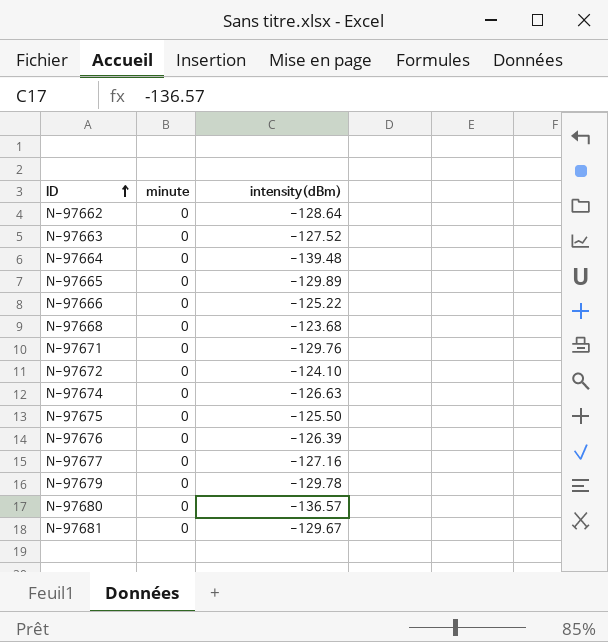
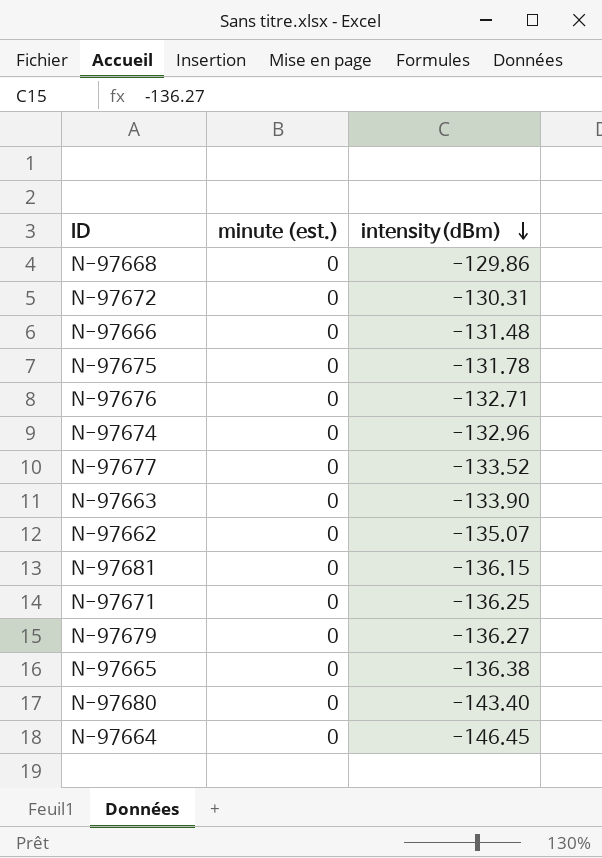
row order: ID ascending -> intensity(dBm) descending
column name: minute -> minute (est.)
N-97668 | intensity(dBm): -123.68 -> -129.86
N-97672 | intensity(dBm): -124.10 -> -130.31
N-97666 | intensity(dBm): -125.22 -> -131.48
N-97675 | intensity(dBm): -125.50 -> -131.78
N-97676 | intensity(dBm): -126.39 -> -132.71
N-97674 | intensity(dBm): -126.63 -> -132.96
N-97677 | intensity(dBm): -127.16 -> -133.52
N-97663 | intensity(dBm): -127.52 -> -133.90
N-97662 | intensity(dBm): -128.64 -> -135.07
N-97681 | intensity(dBm): -129.67 -> -136.15
N-97671 | intensity(dBm): -129.76 -> -136.25
N-97679 | intensity(dBm): -129.78 -> -136.27
N-97665 | intensity(dBm): -129.89 -> -136.38
N-97680 | intensity(dBm): -136.57 -> -143.40
N-97664 | intensity(dBm): -139.48 -> -146.45

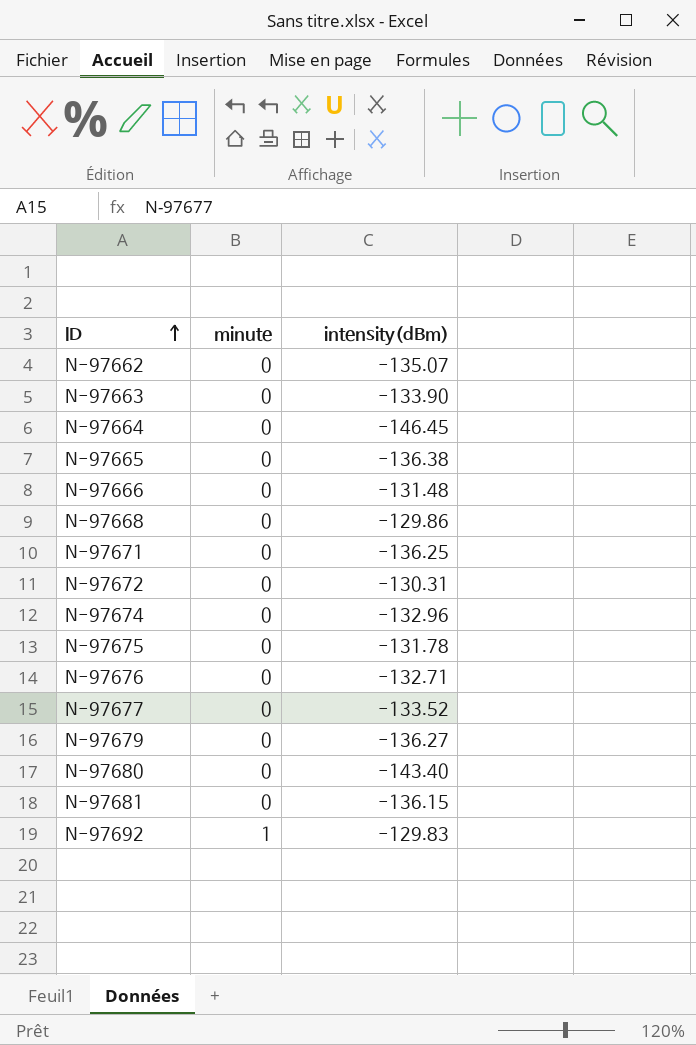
row order: intensity(dBm) descending -> ID ascending
column name: minute (est.) -> minute
row N-97692: none -> 1 | -129.83

